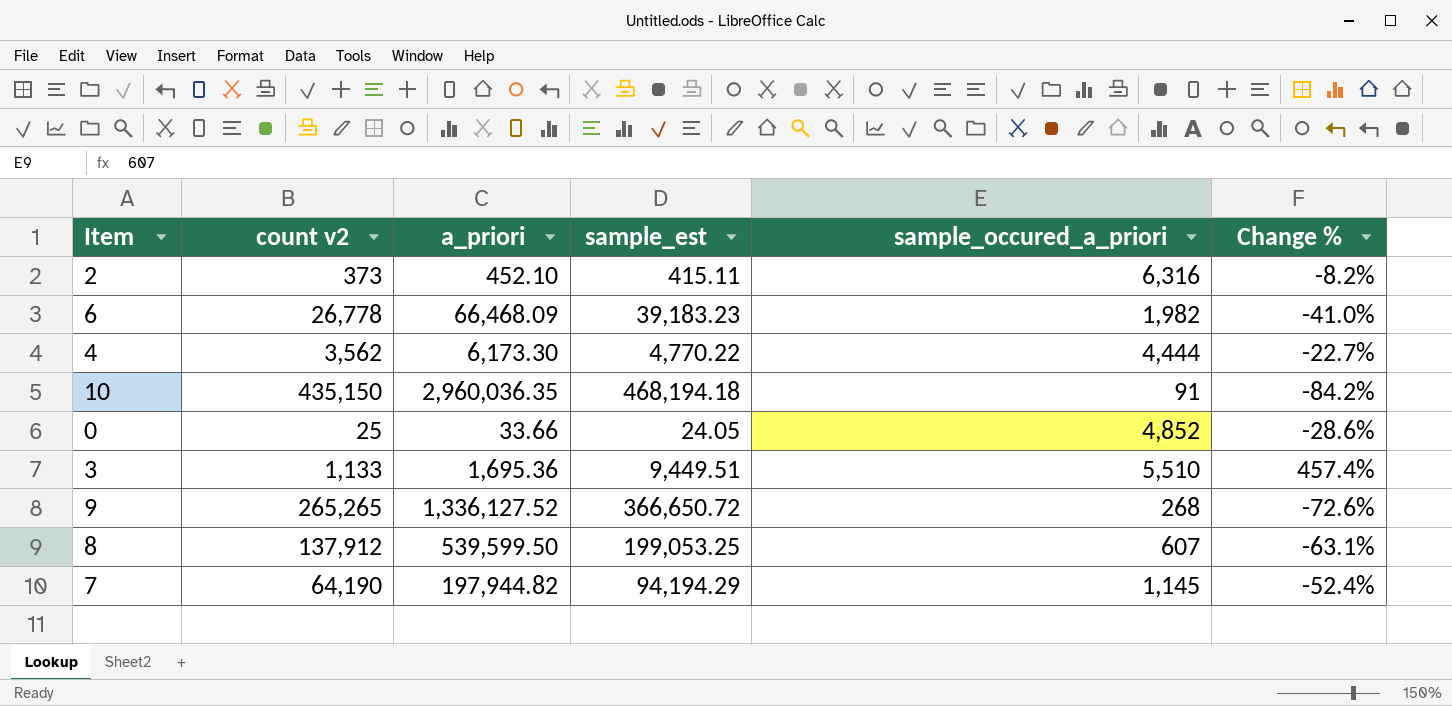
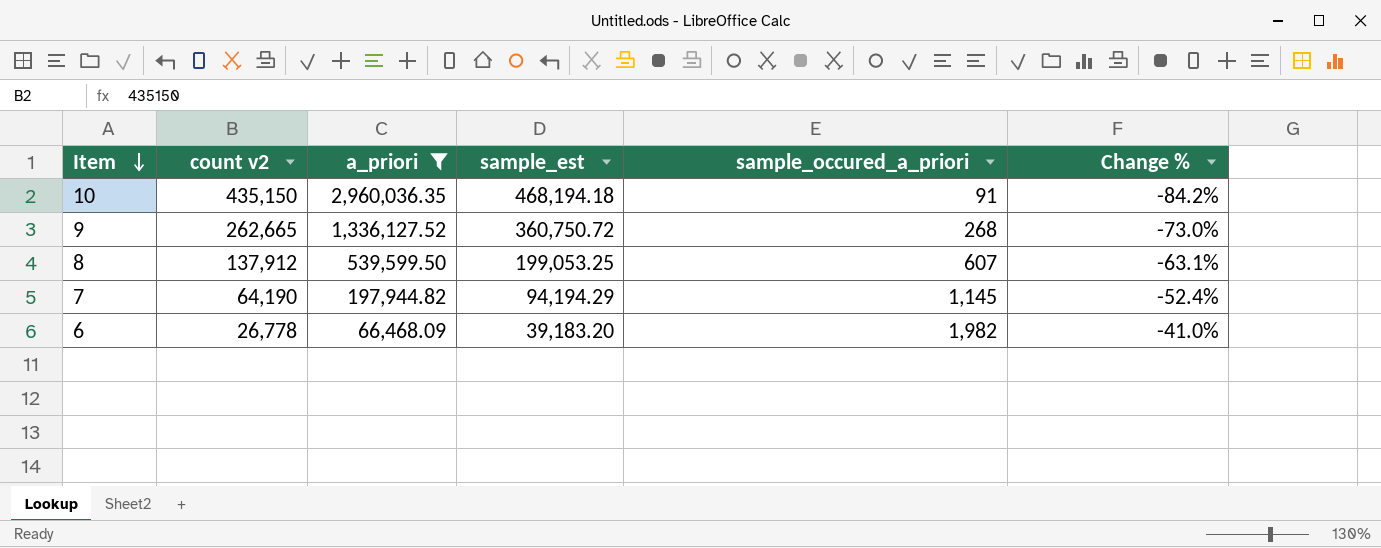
filter: none -> a_priori >= 66,468.09
row order: none -> Item descending
9 | count v2: 265,265 -> 262,665
9 | sample_est: 366,650.72 -> 360,750.72
9 | Change %: -72.6% -> -73.0%
6 | sample_est: 39,183.23 -> 39,183.20

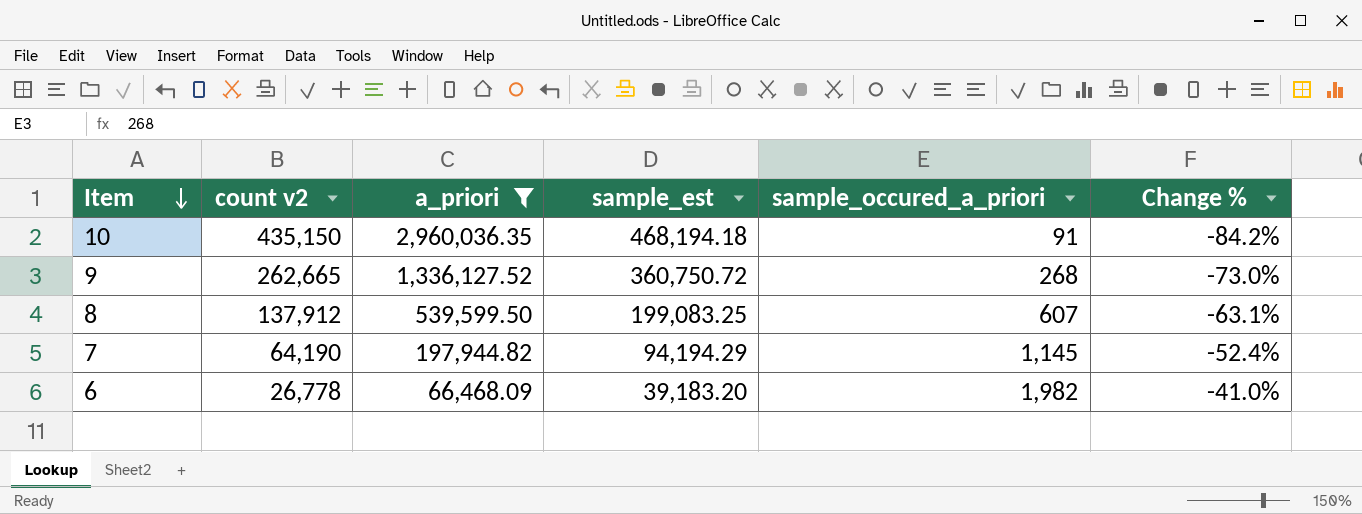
8 | sample_est: 199,053.25 -> 199,083.25

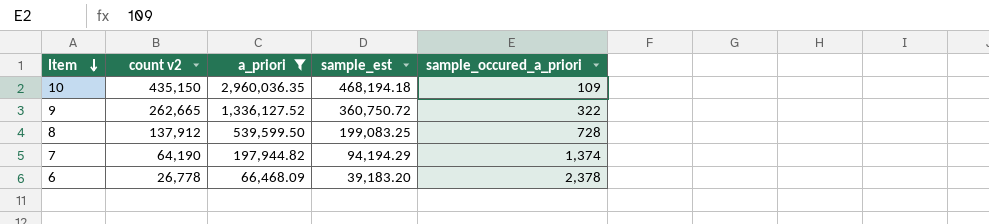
column Change % | formula: ([sample_est] - [a_priori]) / [a_priori] -> none
10 | sample_occured_a_priori: 91 -> 109
9 | sample_occured_a_priori: 268 -> 322
8 | sample_occured_a_priori: 607 -> 728
7 | sample_occured_a_priori: 1,145 -> 1,374
6 | sample_occured_a_priori: 1,982 -> 2,378

